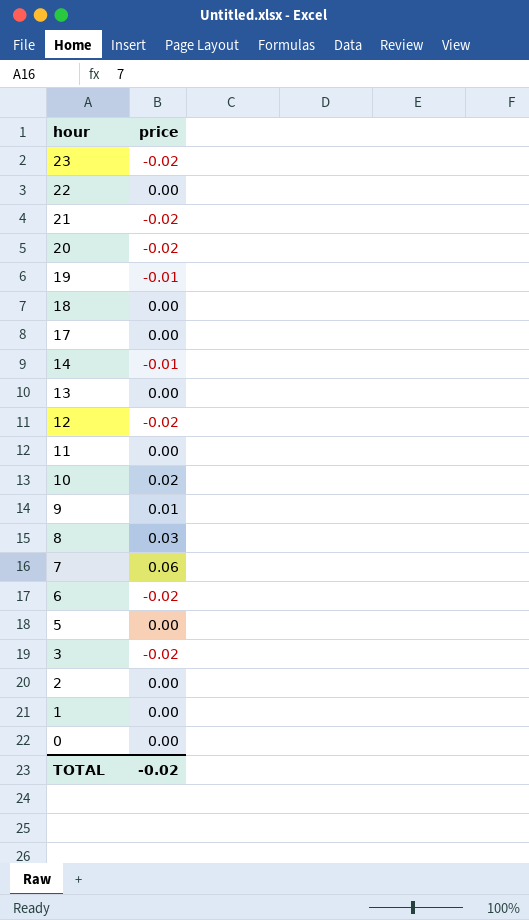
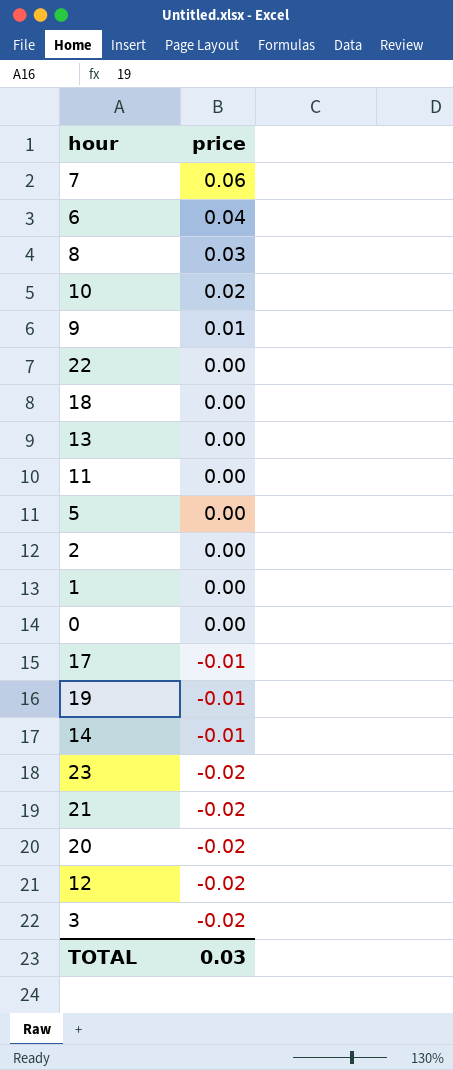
row order: hour descending -> price descending
6 | price: -0.02 -> 0.04
17 | price: 0.00 -> -0.01
TOTAL | price: -0.02 -> 0.03

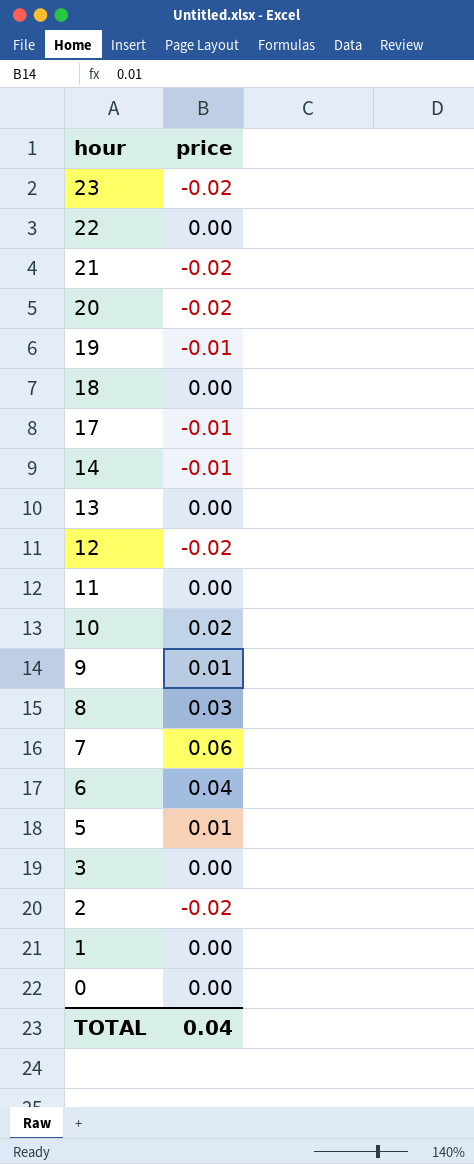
row order: price descending -> hour descending
5 | price: 0.00 -> 0.01
3 | price: -0.02 -> 0.00
2 | price: 0.00 -> -0.02
TOTAL | price: 0.03 -> 0.04

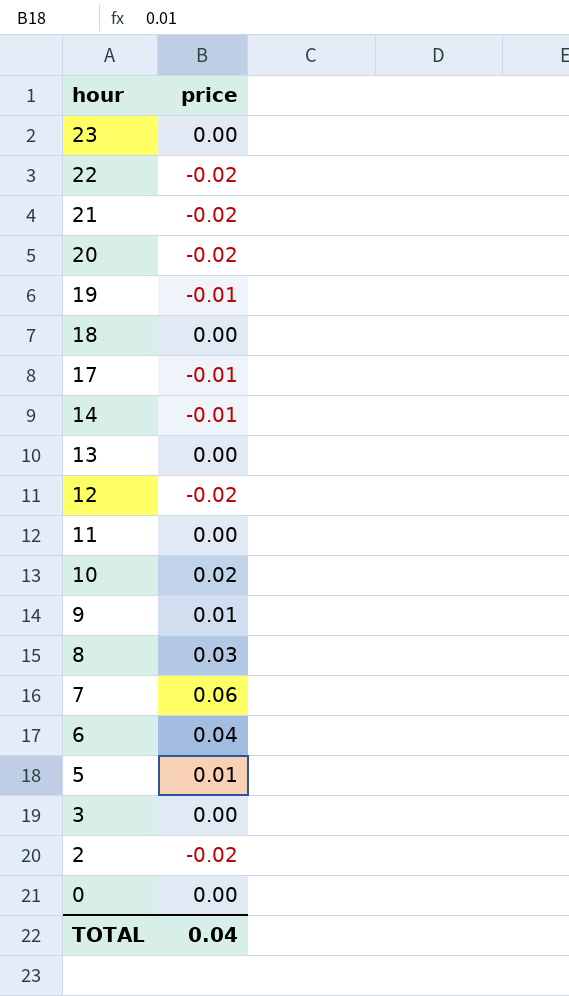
row 1: 0.00 -> none
23 | price: -0.02 -> 0.00
22 | price: 0.00 -> -0.02

